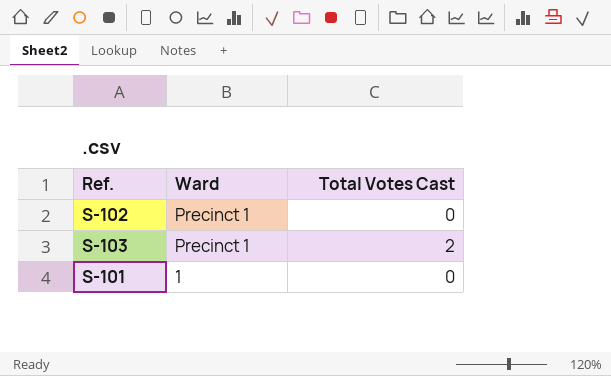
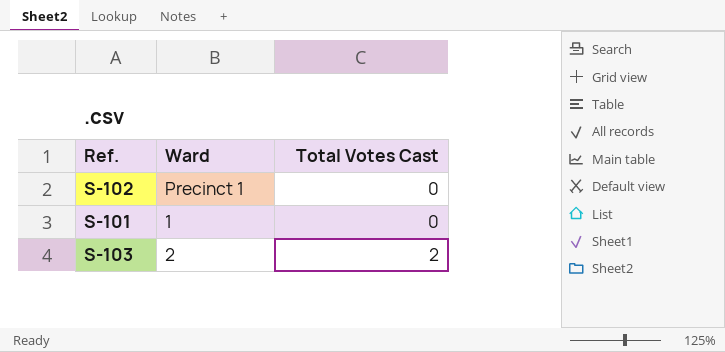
row order: Ward descending -> Total Votes Cast ascending
S-103 | Ward: Precinct 1 -> 2

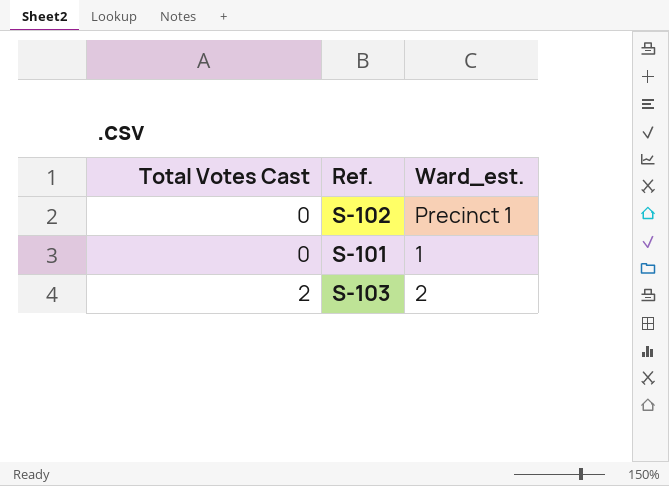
column Total Votes Cast | position: 3 -> 1
column name: Ward -> Ward_est.

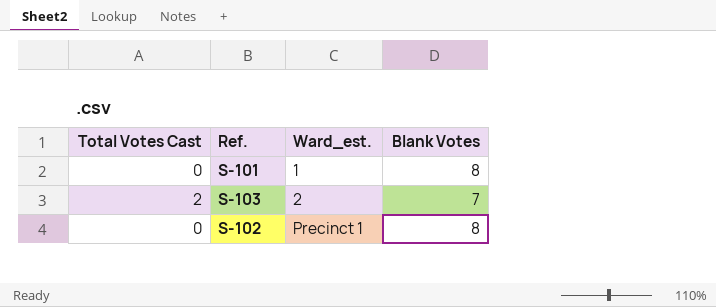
row order: Total Votes Cast ascending -> Ward_est. ascending
column Blank Votes | position: none -> 4

